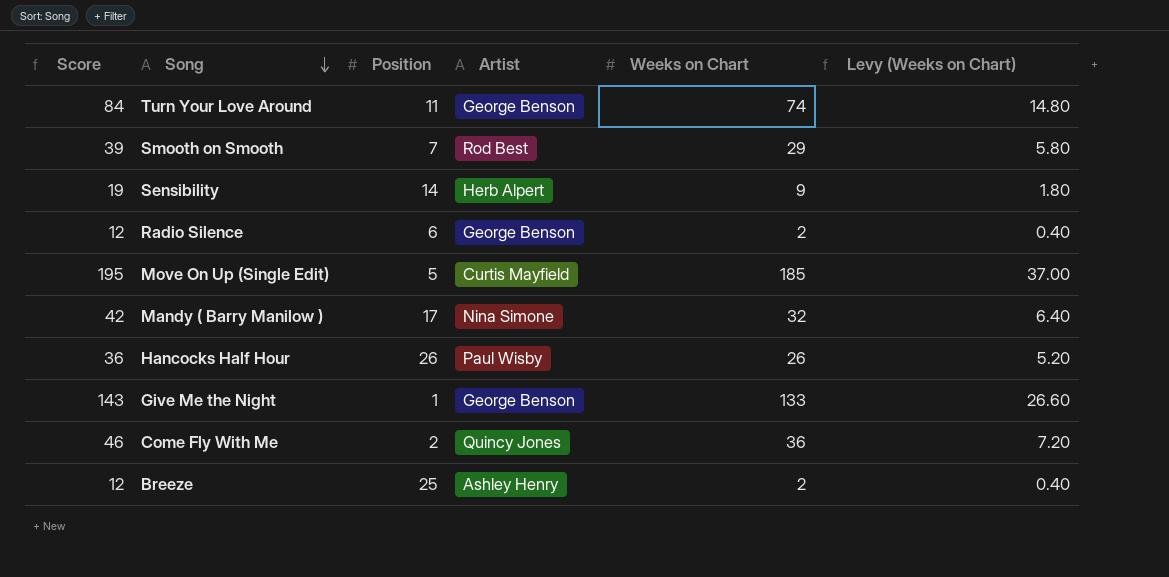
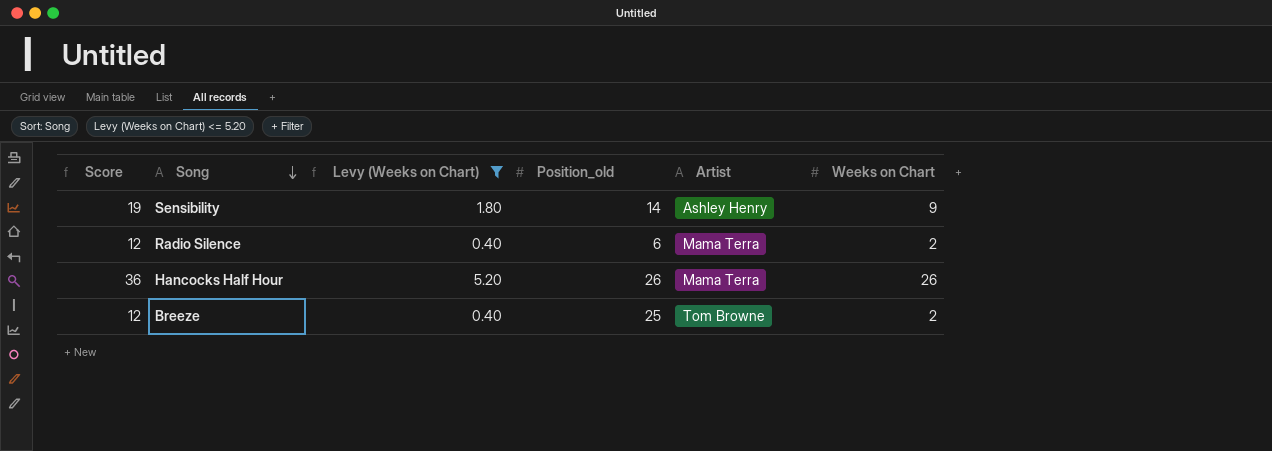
filter: none -> Levy (Weeks on Chart) <= 5.20
column Levy (Weeks on Chart) | position: 6 -> 3
column name: Position -> Position_old
Sensibility | Artist: Herb Alpert -> Ashley Henry
Radio Silence | Artist: George Benson -> Mama Terra
Hancocks Half Hour | Artist: Paul Wisby -> Mama Terra
Breeze | Artist: Ashley Henry -> Tom Browne

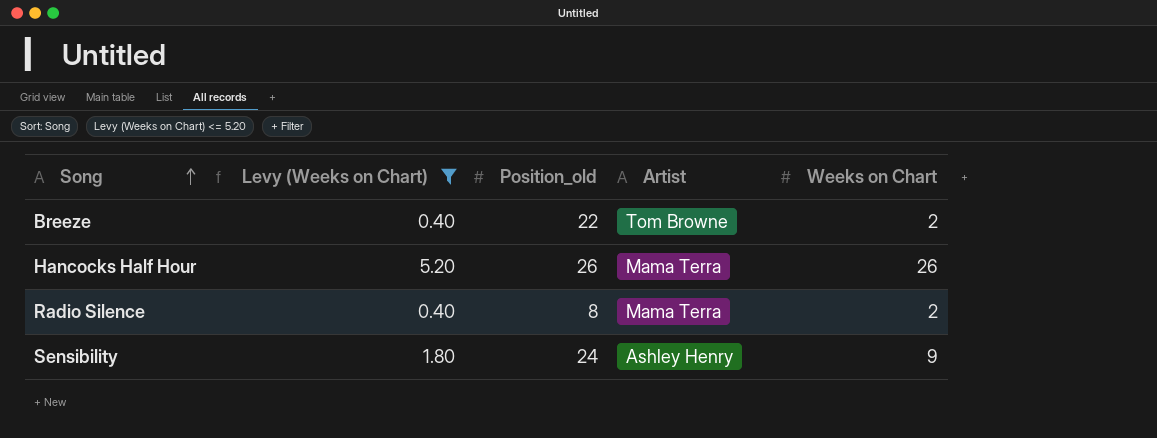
row order: Song descending -> Song ascending
column Score | formula: [Weeks on Chart] + 10 -> none
Breeze | Position_old: 25 -> 22
Radio Silence | Position_old: 6 -> 8
Sensibility | Position_old: 14 -> 24

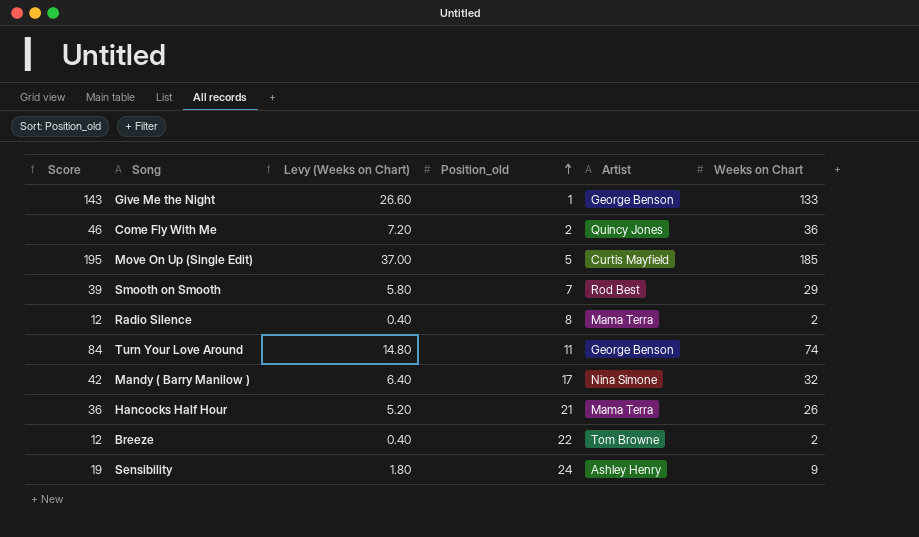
filter: Levy (Weeks on Chart) <= 5.20 -> none
row order: Song ascending -> Position_old ascending
column Score | formula: none -> [Weeks on Chart] + 10
Hancocks Half Hour | Position_old: 26 -> 21

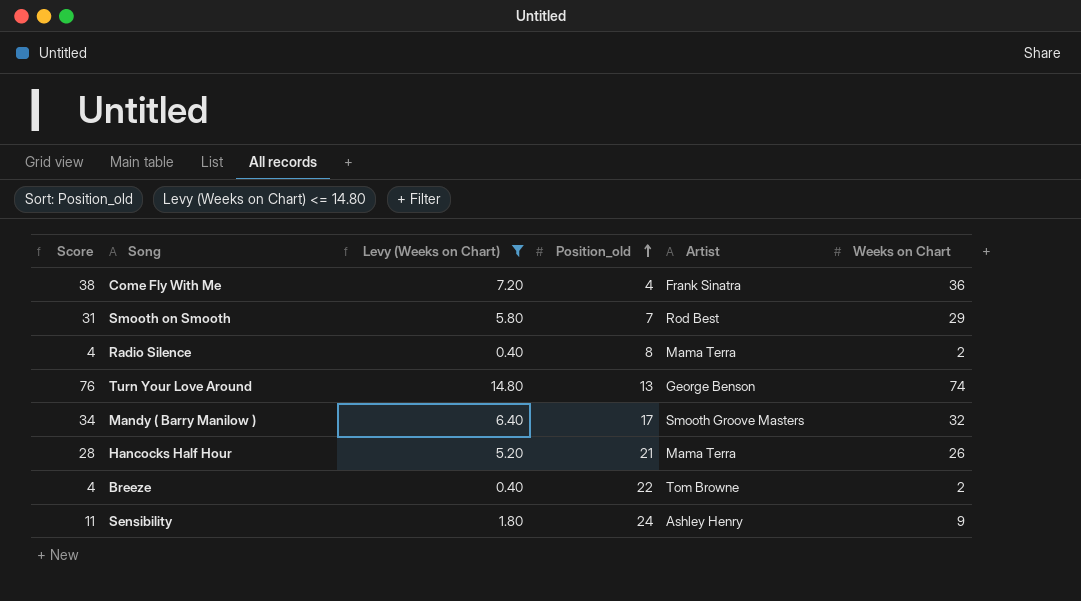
filter: none -> Levy (Weeks on Chart) <= 14.80
column Score | formula: [Weeks on Chart] + 10 -> [Weeks on Chart] + 2
Come Fly With Me | Position_old: 2 -> 4
Come Fly With Me | Artist: Quincy Jones -> Frank Sinatra
Turn Your Love Around | Position_old: 11 -> 13
Mandy ( Barry Manilow ) | Artist: Nina Simone -> Smooth Groove Masters

